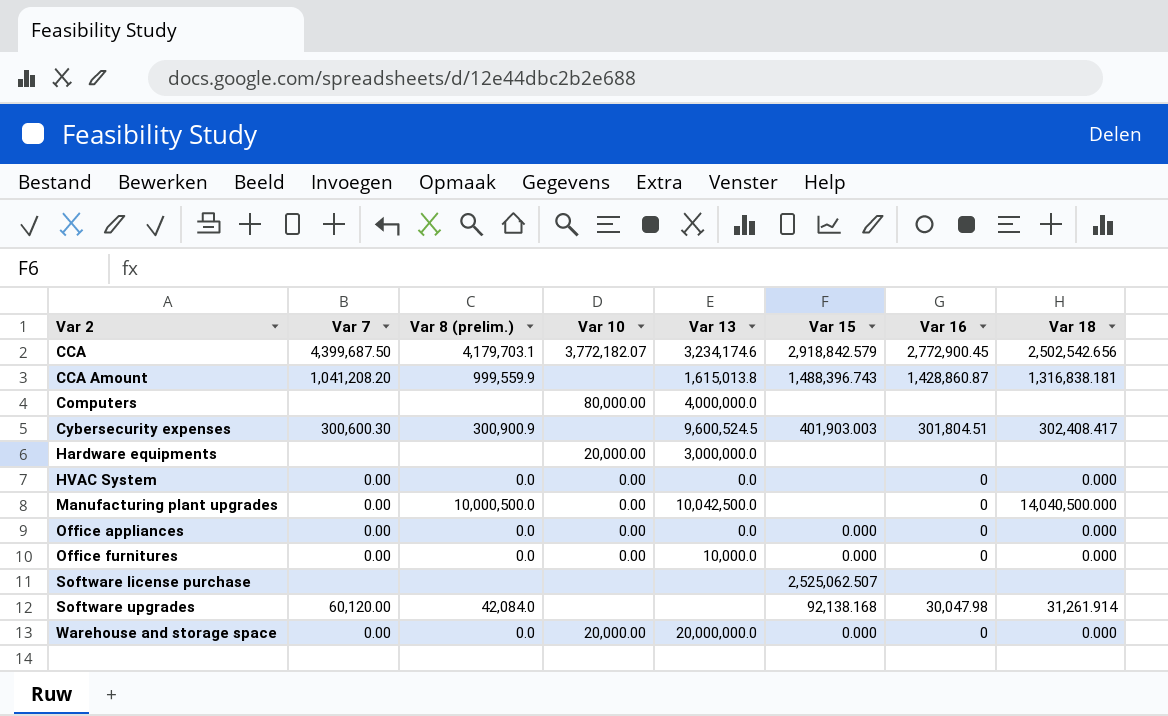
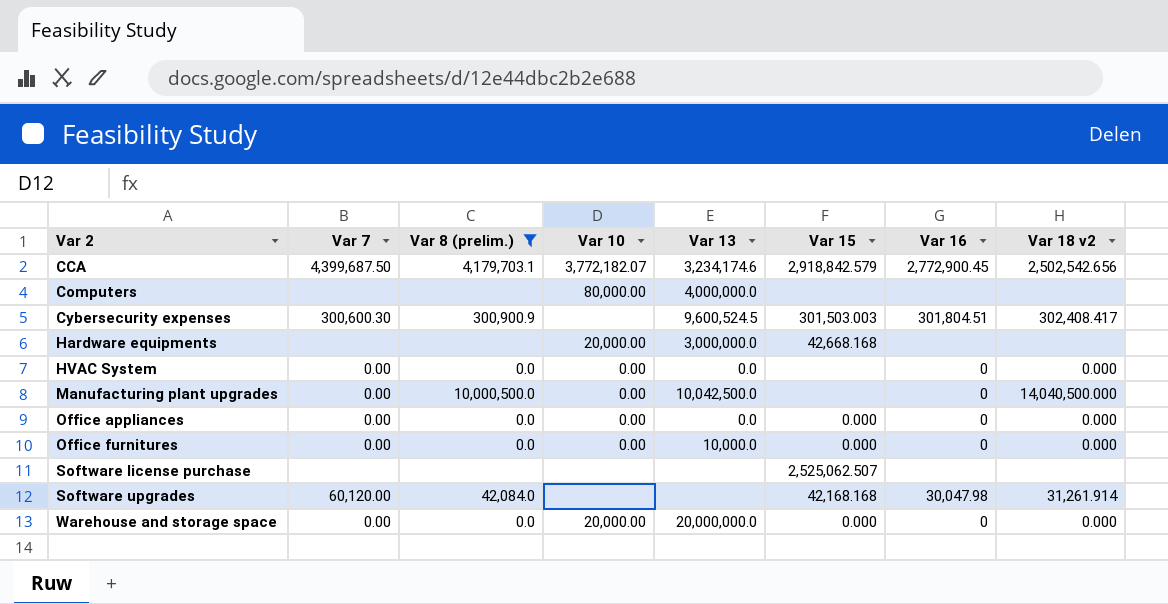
filter: none -> Var 8 (prelim.) != 999,559.9
column name: Var 18 -> Var 18 v2
Cybersecurity expenses | Var 15: 401,903.003 -> 301,503.003
Hardware equipments | Var 15: none -> 42,668.168
Software upgrades | Var 15: 92,138.168 -> 42,168.168

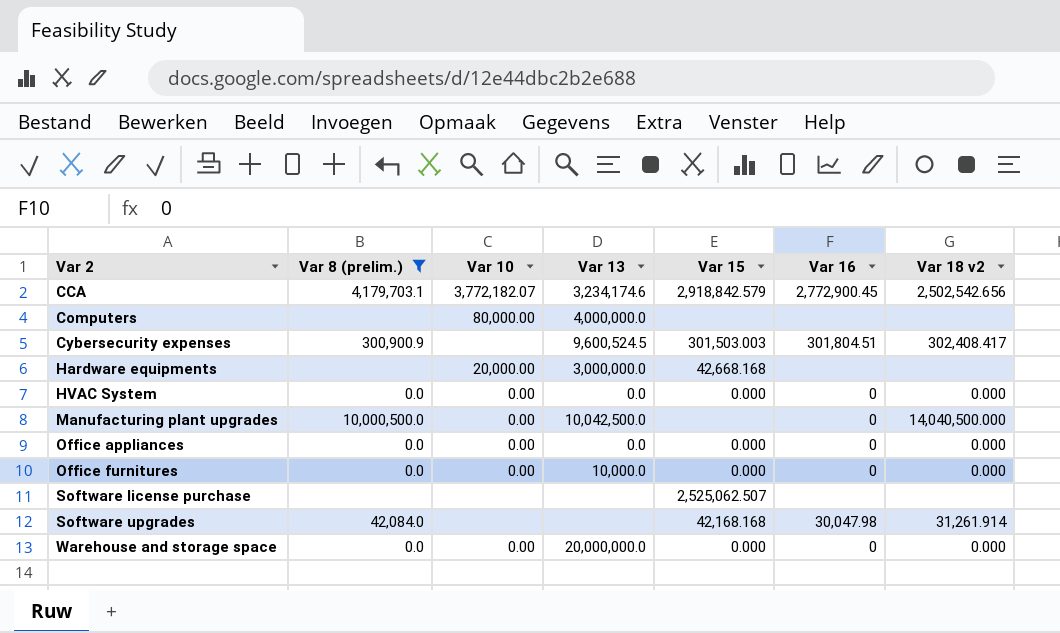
column Var 7 | position: 2 -> none
HVAC System | Var 15: none -> 0.000
Warehouse and storage space | Var 10: 20,000.00 -> 0.00

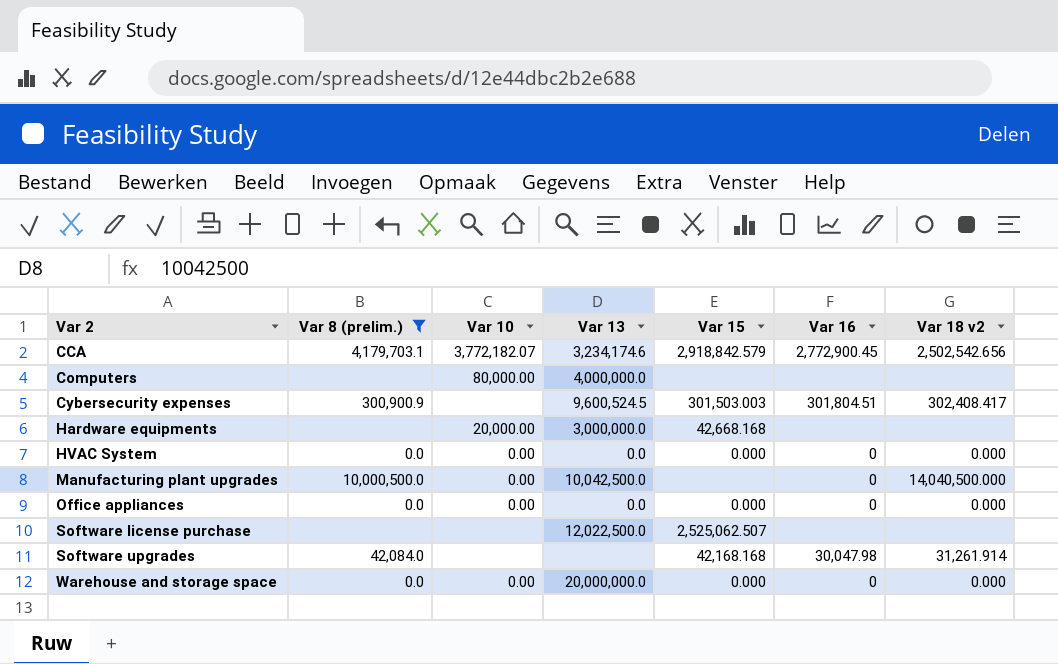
row Office furnitures: 0.0 | 0.00 | 10,000.0 | 0.000 | 0 | 0.000 -> none
Software license purchase | Var 13: none -> 12,022,500.0

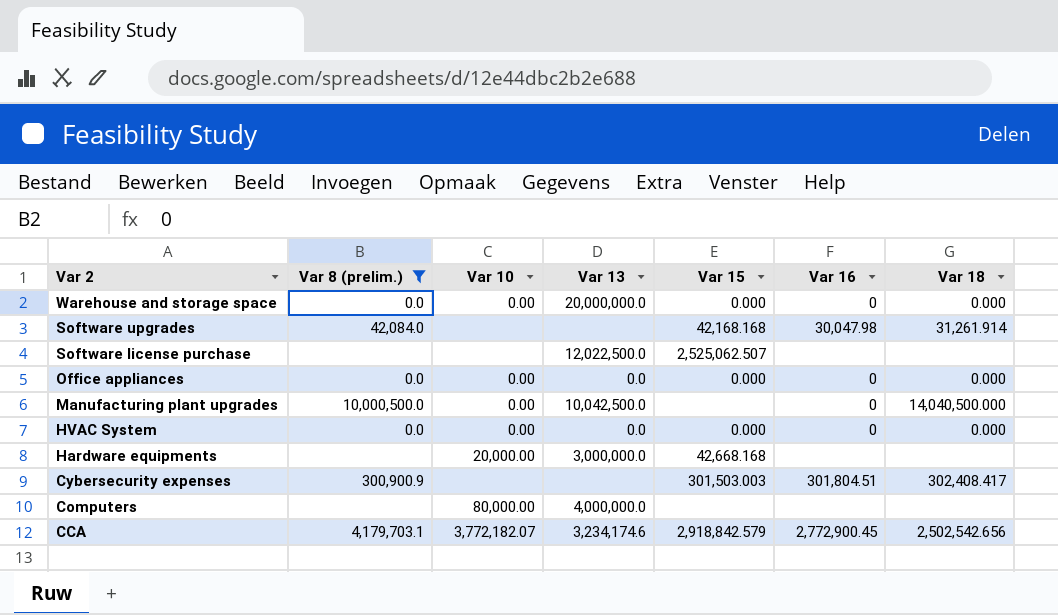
row order: Var 2 ascending -> Var 2 descending
column name: Var 18 v2 -> Var 18
Cybersecurity expenses | Var 13: 9,600,524.5 -> none

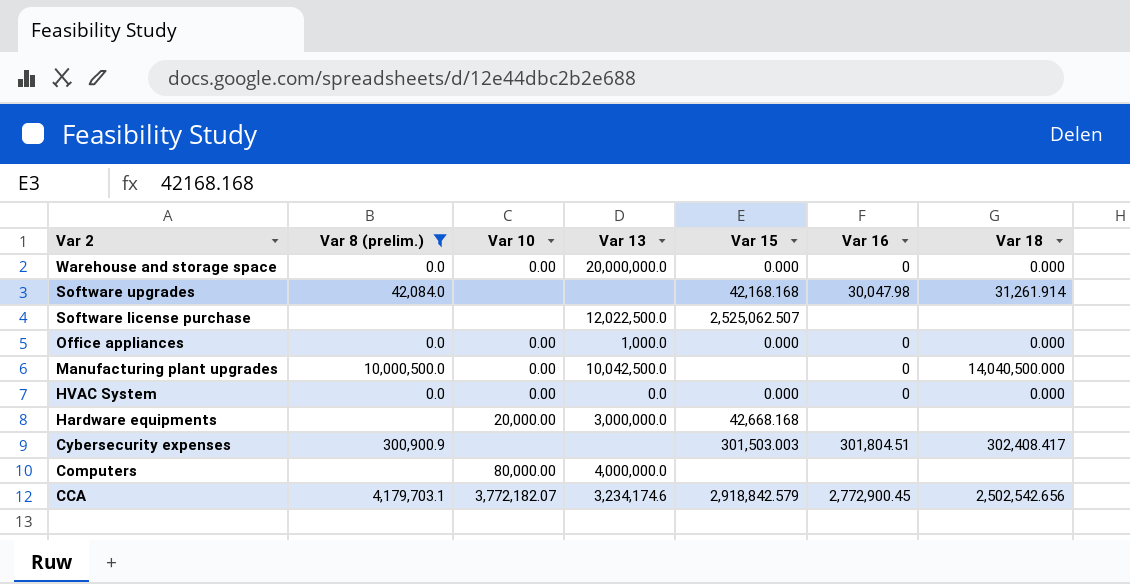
Office appliances | Var 13: 0.0 -> 1,000.0

